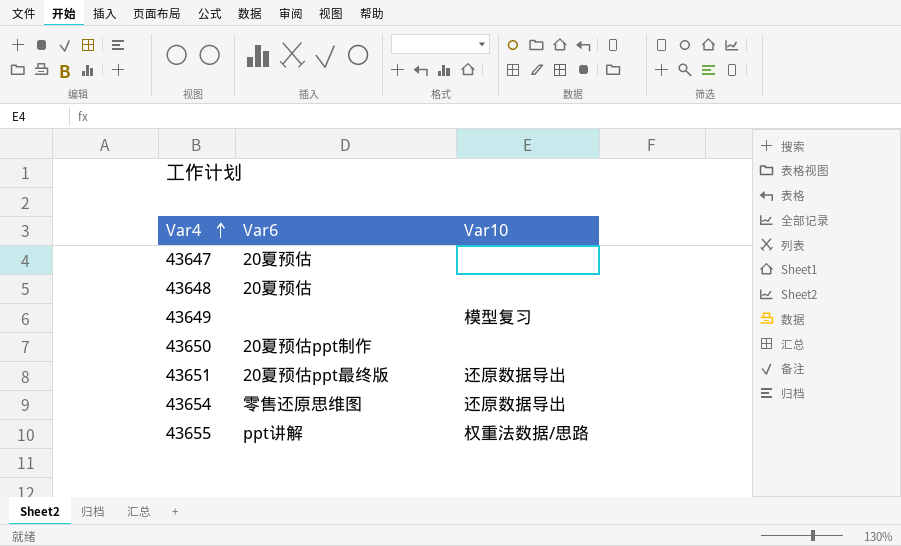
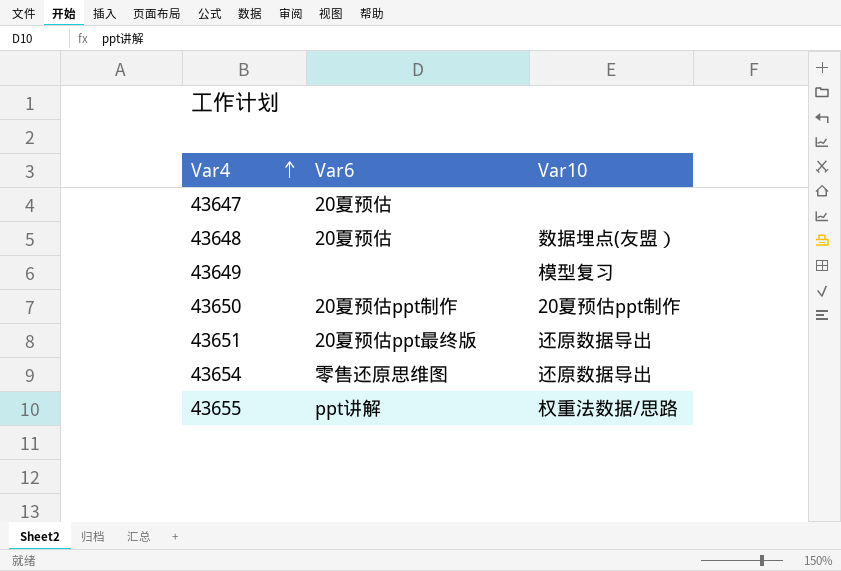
43648 | Var10: none -> 数据埋点(友盟）
43650 | Var10: none -> 20夏预估ppt制作

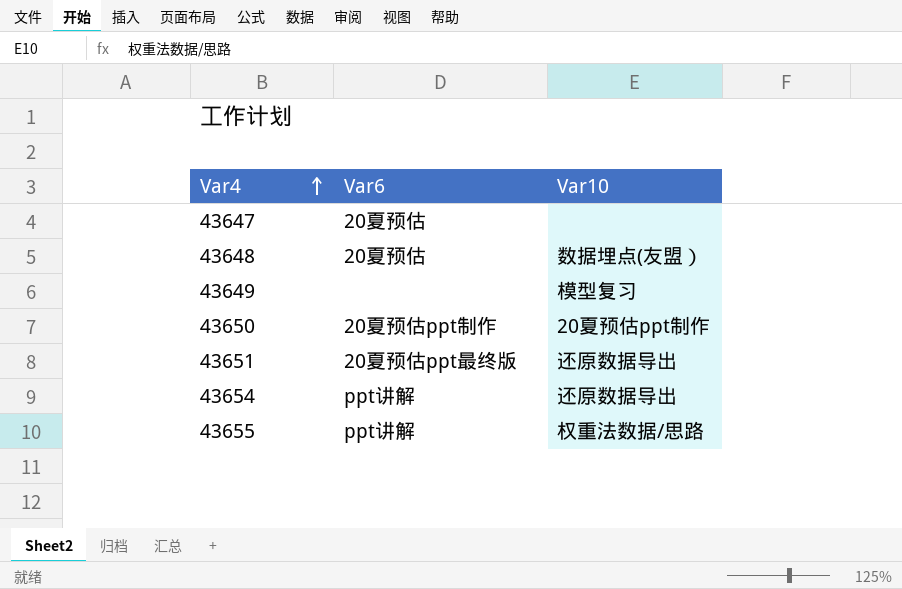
43654 | Var6: 零售还原思维图 -> ppt讲解

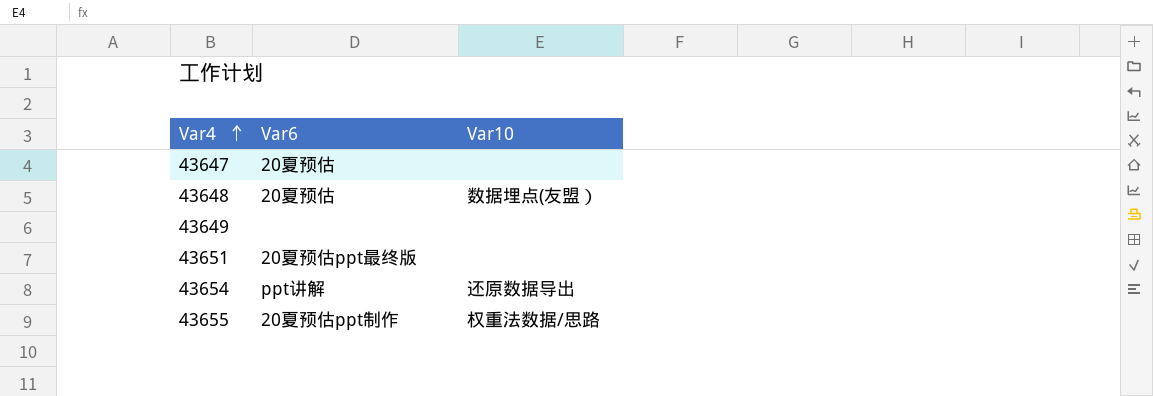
row 43650: 20夏预估ppt制作 | 20夏预估ppt制作 -> none
43649 | Var10: 模型复习 -> none
43651 | Var10: 还原数据导出 -> none
43655 | Var6: ppt讲解 -> 20夏预估ppt制作

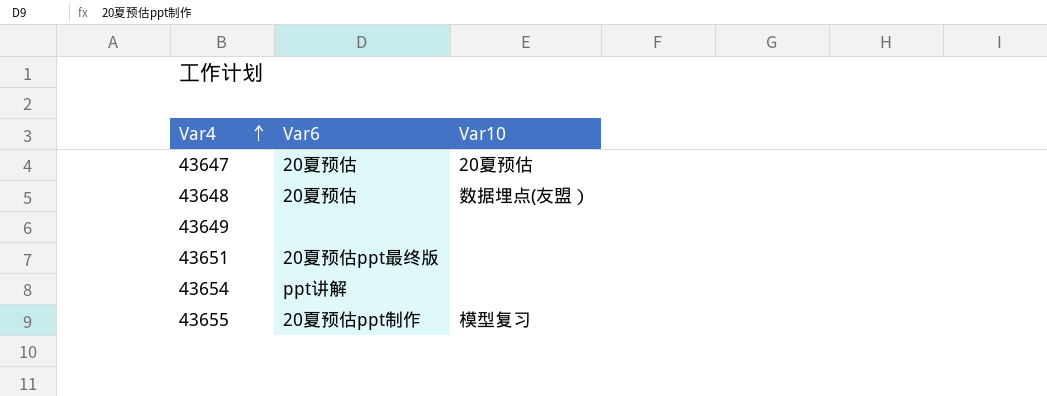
43647 | Var10: none -> 20夏预估
43654 | Var10: 还原数据导出 -> none
43655 | Var10: 权重法数据/思路 -> 模型复习

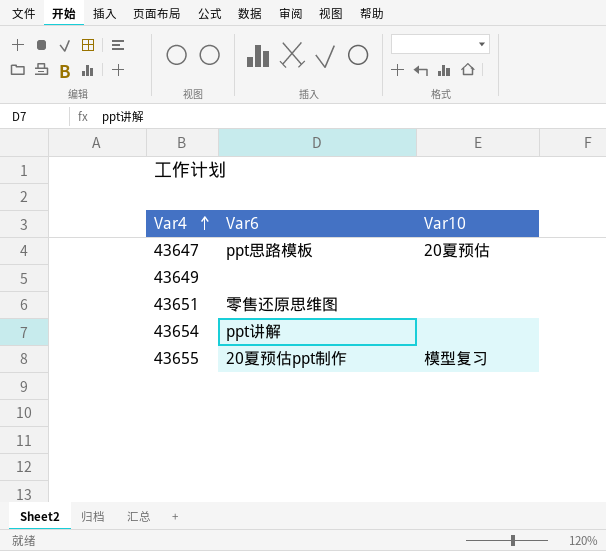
row 43648: 20夏预估 | 数据埋点(友盟） -> none
43647 | Var6: 20夏预估 -> ppt思路模板
43651 | Var6: 20夏预估ppt最终版 -> 零售还原思维图

